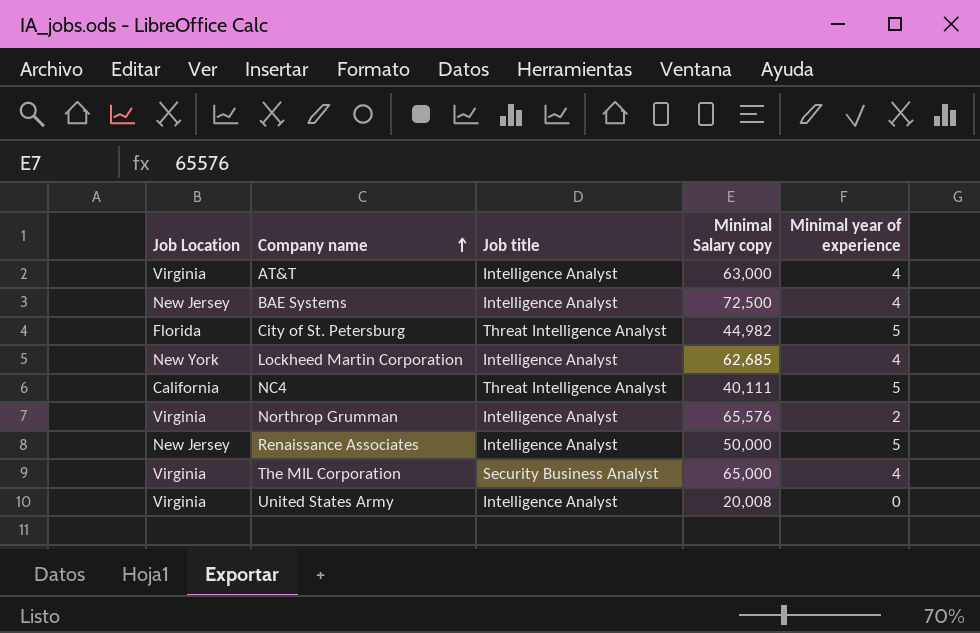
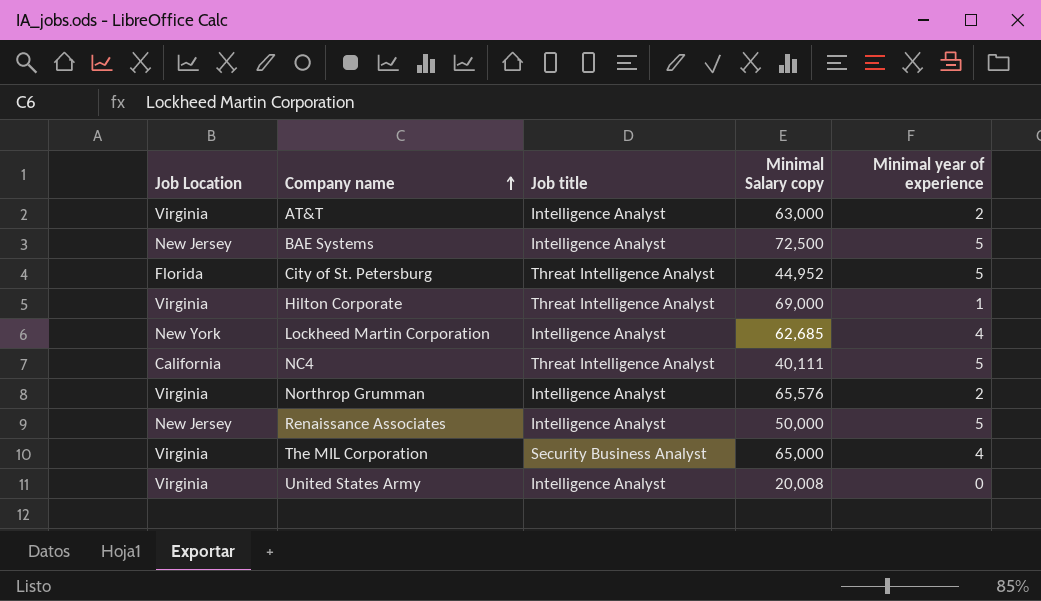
AT&T | Minimal year of experience: 4 -> 2
BAE Systems | Minimal year of experience: 4 -> 5
City of St. Petersburg | Minimal Salary copy: 44,982 -> 44,952
row Hilton Corporate: none -> Virginia | Threat Intelligence Analyst | 69,000 | 1

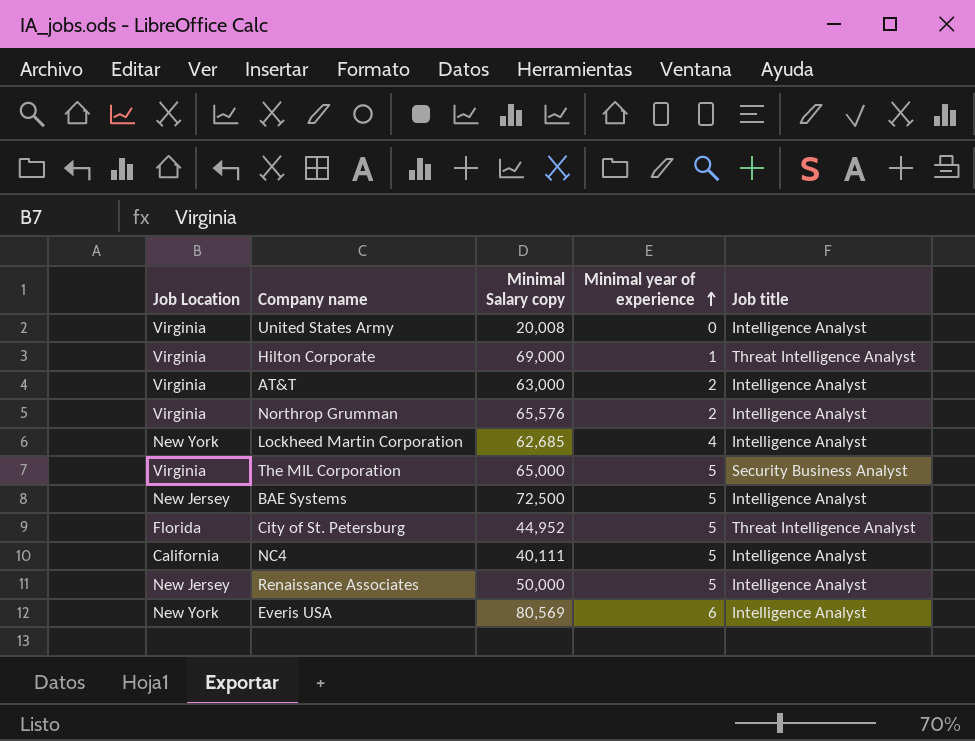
row order: Company name ascending -> Minimal year of experience ascending
column Job title | position: 3 -> 5
The MIL Corporation | Minimal year of experience: 4 -> 5
NC4 | Job title: Threat Intelligence Analyst -> Intelligence Analyst
row Everis USA: none -> New York | 80,569 | 6 | Intelligence Analyst

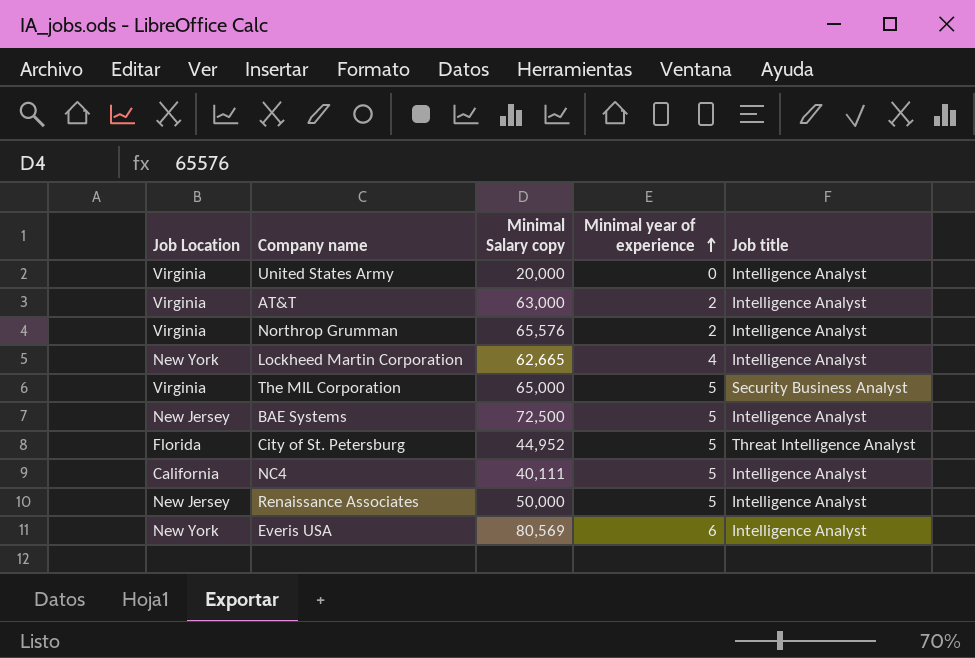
row Hilton Corporate: Virginia | 69,000 | 1 | Threat Intelligence Analyst -> none
United States Army | Minimal Salary copy: 20,008 -> 20,000
Lockheed Martin Corporation | Minimal Salary copy: 62,685 -> 62,665

